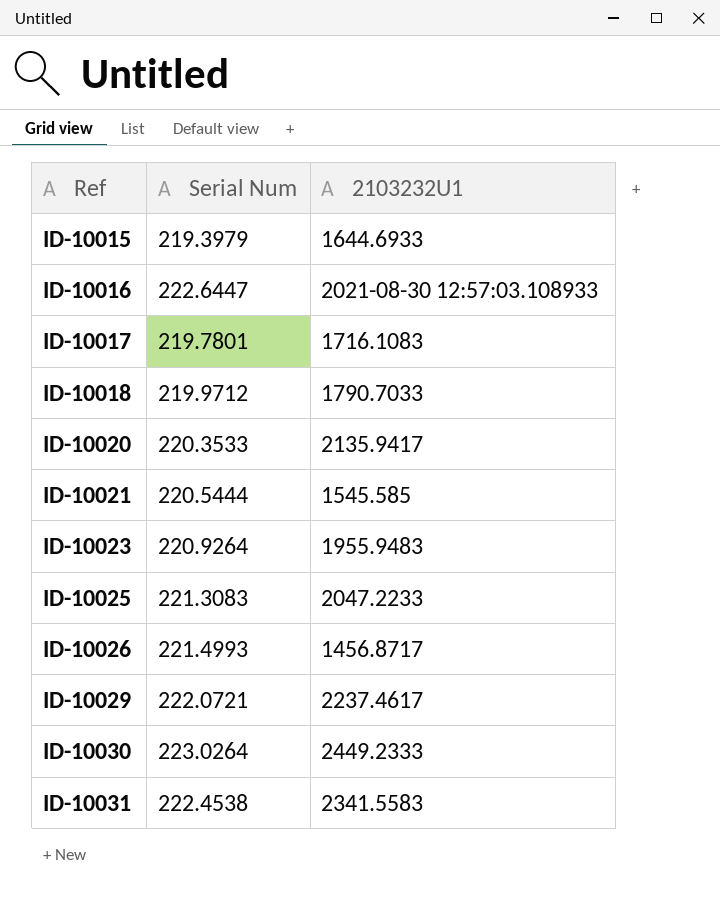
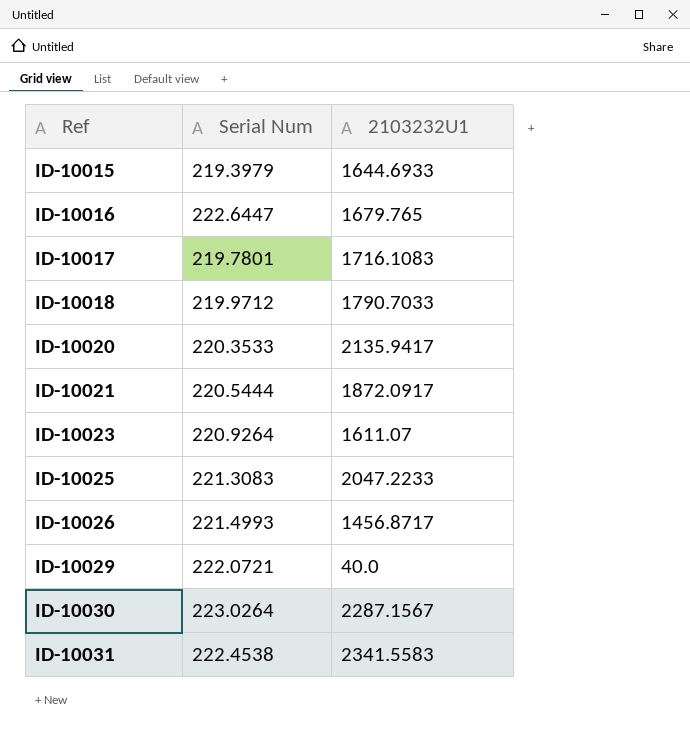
ID-10016 | 2103232U1: 2021-08-30 12:57:03.108933 -> 1679.765
ID-10021 | 2103232U1: 1545.585 -> 1872.0917
ID-10023 | 2103232U1: 1955.9483 -> 1611.07
ID-10029 | 2103232U1: 2237.4617 -> 40.0
ID-10030 | 2103232U1: 2449.2333 -> 2287.1567

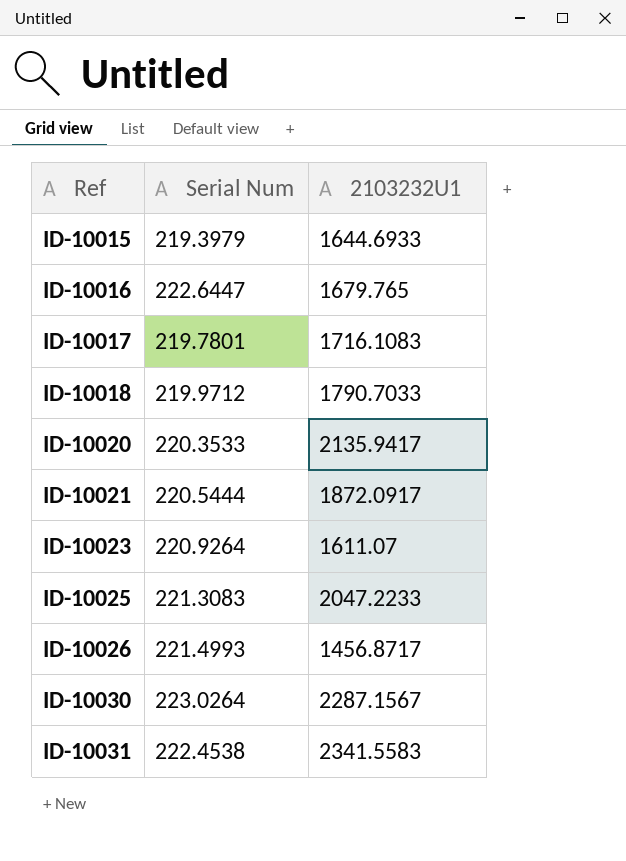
row ID-10029: 222.0721 | 40.0 -> none

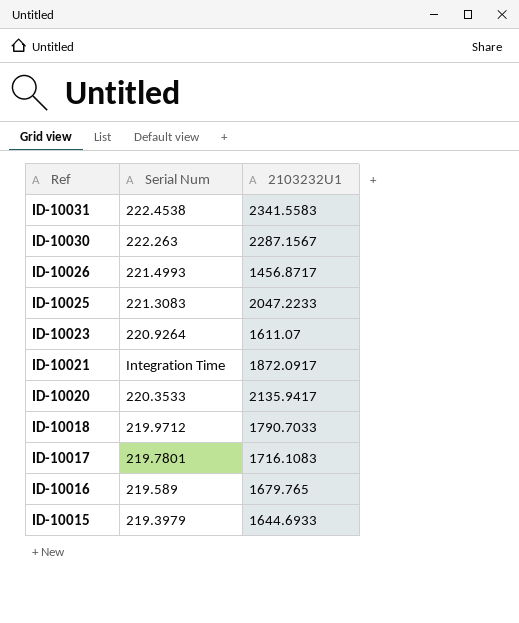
row order: Ref ascending -> Ref descending
ID-10030 | Serial Num: 223.0264 -> 222.263
ID-10021 | Serial Num: 220.5444 -> Integration Time
ID-10016 | Serial Num: 222.6447 -> 219.589

